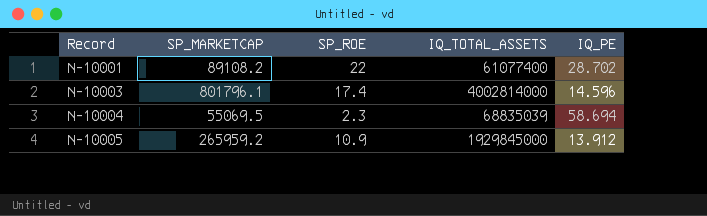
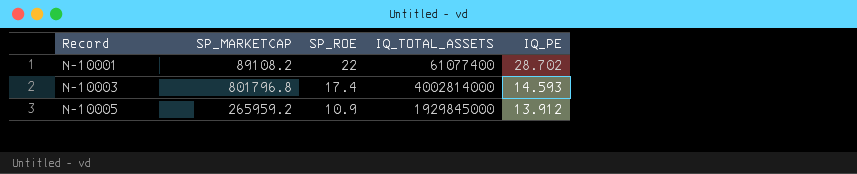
row N-10004: 55069.5 | 2.3 | 68835039 | 58.694 -> none
N-10003 | SP_MARKETCAP: 801796.1 -> 801796.8
N-10003 | IQ_PE: 14.596 -> 14.593

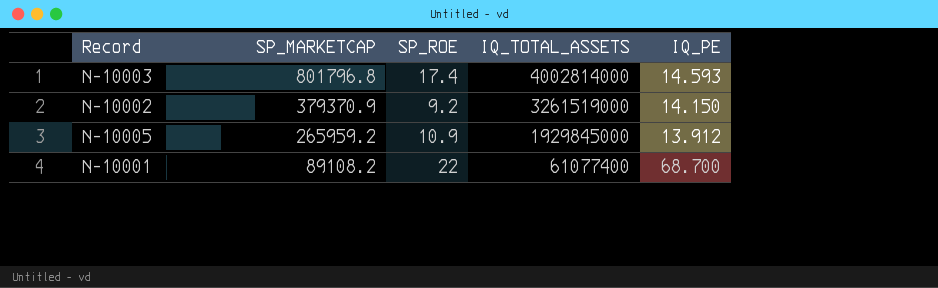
row order: Record ascending -> SP_MARKETCAP descending
row N-10002: none -> 379370.9 | 9.2 | 3261519000 | 14.150
N-10001 | IQ_PE: 28.702 -> 68.700

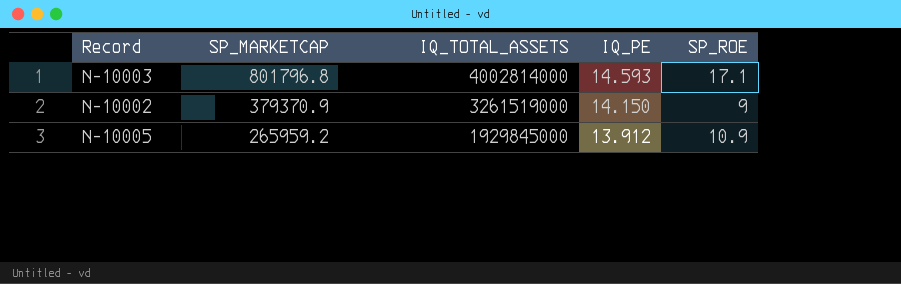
column SP_ROE | position: 3 -> 5
row N-10001: 89108.2 | 22 | 61077400 | 68.700 -> none
N-10003 | SP_ROE: 17.4 -> 17.1
N-10002 | SP_ROE: 9.2 -> 9

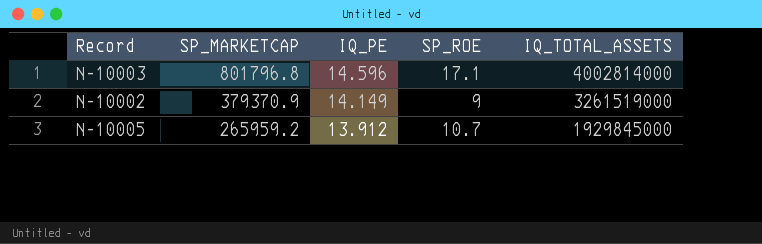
column IQ_TOTAL_ASSETS | position: 3 -> 5
N-10003 | IQ_PE: 14.593 -> 14.596
N-10002 | IQ_PE: 14.150 -> 14.149
N-10005 | SP_ROE: 10.9 -> 10.7

